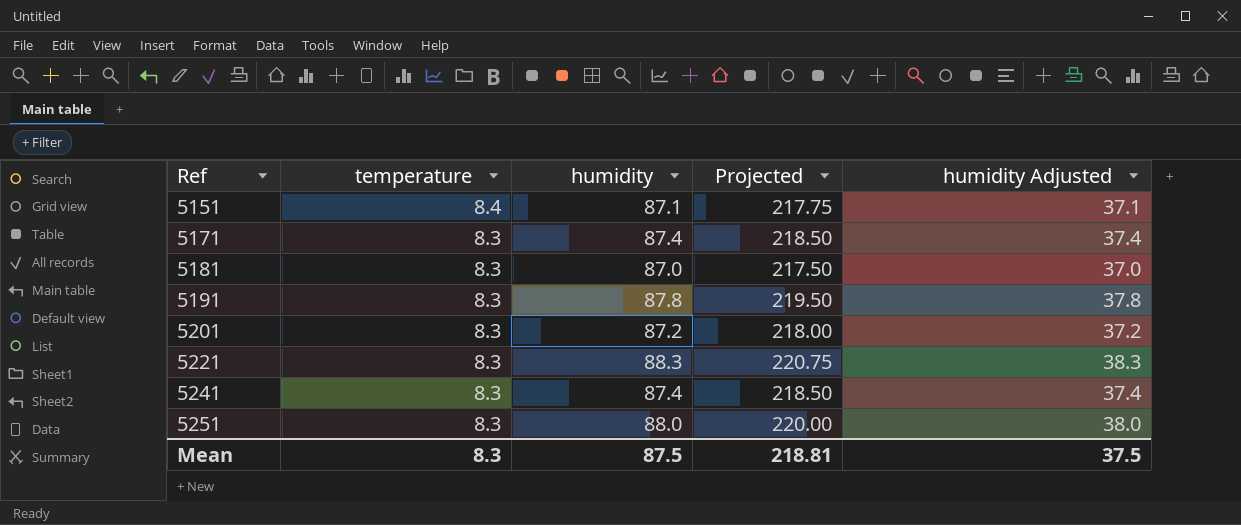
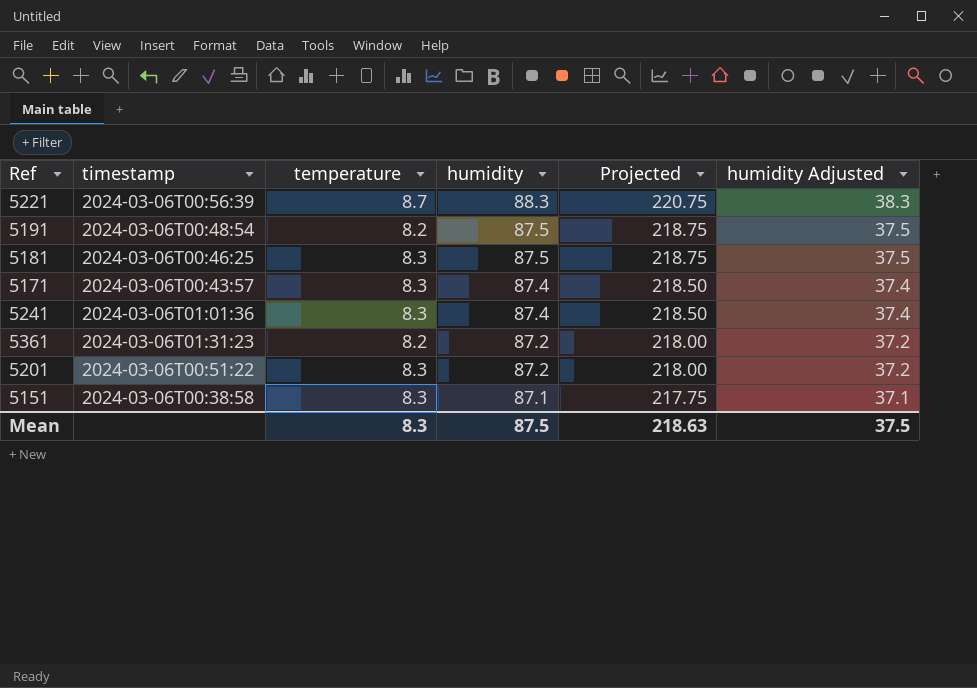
row order: Ref ascending -> humidity descending
column timestamp | position: none -> 2
row 5251: 8.3 | 88.0 | 220.00 | 38.0 -> none
5221 | temperature: 8.3 -> 8.7
5191 | temperature: 8.3 -> 8.2
5191 | humidity: 87.8 -> 87.5
5191 | Projected: 219.50 -> 218.75
5191 | humidity Adjusted: 37.8 -> 37.5
5181 | humidity: 87.0 -> 87.5
5181 | Projected: 217.50 -> 218.75
5181 | humidity Adjusted: 37.0 -> 37.5
row 5361: none -> 2024-03-06T01:31:23 | 8.2 | 87.2 | 218.00 | 37.2
5151 | temperature: 8.4 -> 8.3
Mean | Projected: 218.81 -> 218.63

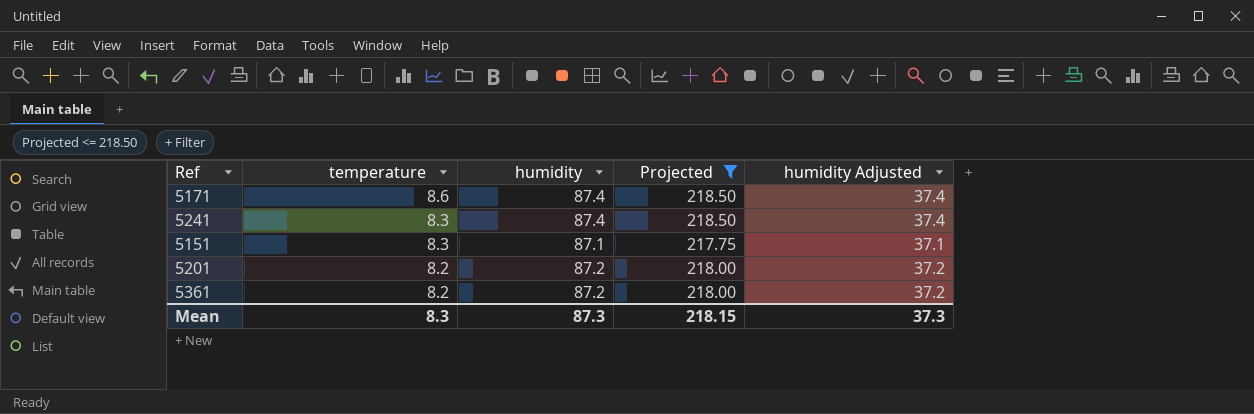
filter: none -> Projected <= 218.50
row order: humidity descending -> temperature descending
column timestamp | position: 2 -> none
5171 | temperature: 8.3 -> 8.6
5201 | temperature: 8.3 -> 8.2
Mean | humidity: 87.5 -> 87.3
Mean | Projected: 218.63 -> 218.15
Mean | humidity Adjusted: 37.5 -> 37.3

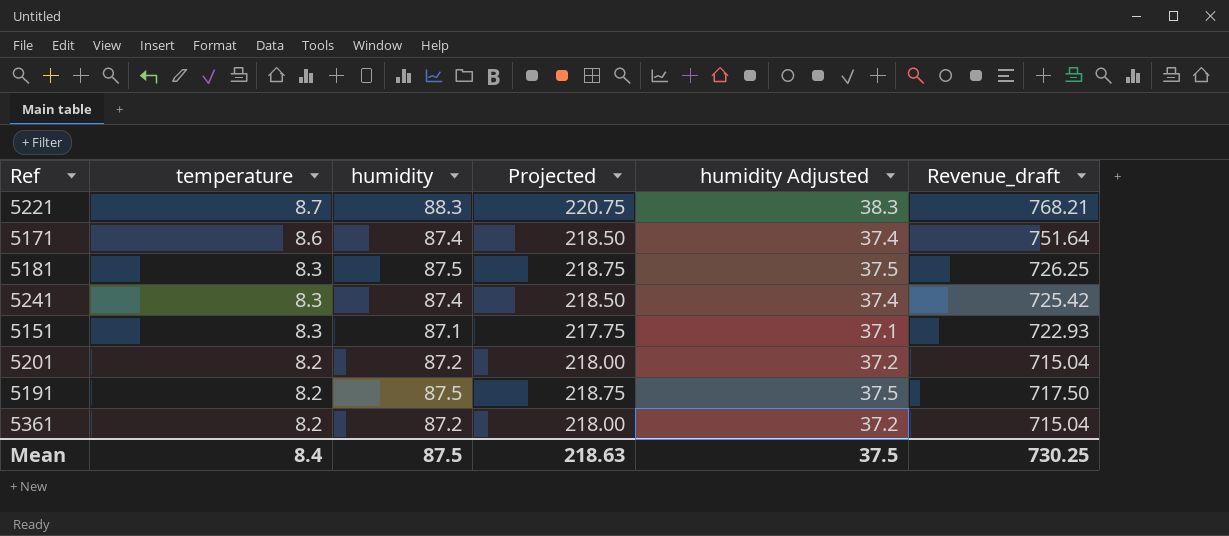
filter: Projected <= 218.50 -> none
column Revenue_draft | formula: none -> [temperature] * [humidity]
Mean | temperature: 8.3 -> 8.4
Mean | humidity: 87.3 -> 87.5
Mean | Projected: 218.15 -> 218.63
Mean | humidity Adjusted: 37.3 -> 37.5

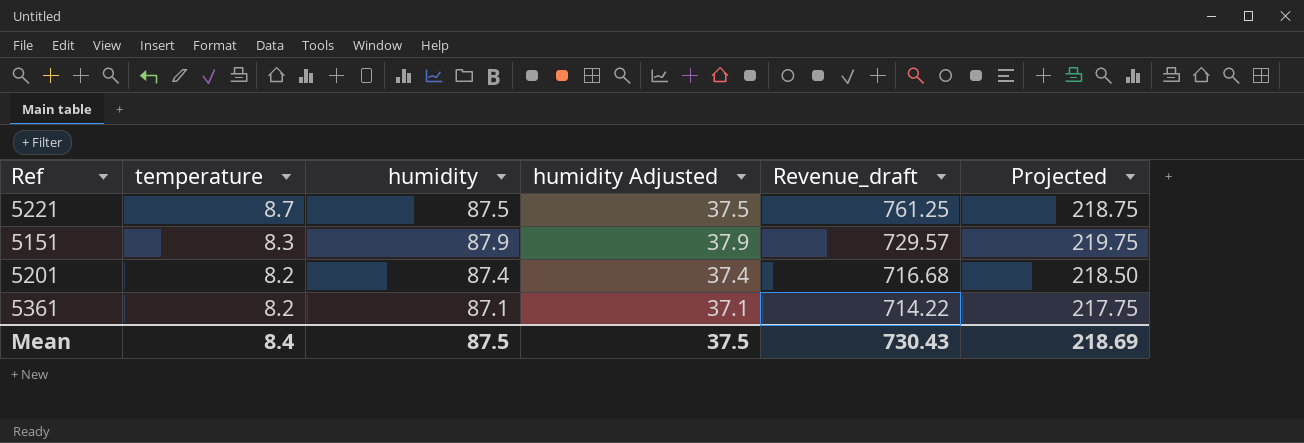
column Projected | position: 4 -> 6
row 5171: 8.6 | 87.4 | 218.50 | 37.4 | 751.64 -> none
row 5181: 8.3 | 87.5 | 218.75 | 37.5 | 726.25 -> none
row 5241: 8.3 | 87.4 | 218.50 | 37.4 | 725.42 -> none
row 5191: 8.2 | 87.5 | 218.75 | 37.5 | 717.50 -> none
5221 | humidity: 88.3 -> 87.5
5221 | humidity Adjusted: 38.3 -> 37.5
5221 | Revenue_draft: 768.21 -> 761.25
5221 | Projected: 220.75 -> 218.75
5151 | humidity: 87.1 -> 87.9
5151 | humidity Adjusted: 37.1 -> 37.9
5151 | Revenue_draft: 722.93 -> 729.57
5151 | Projected: 217.75 -> 219.75
5201 | humidity: 87.2 -> 87.4
5201 | humidity Adjusted: 37.2 -> 37.4
5201 | Revenue_draft: 715.04 -> 716.68
5201 | Projected: 218.00 -> 218.50
5361 | humidity: 87.2 -> 87.1
5361 | humidity Adjusted: 37.2 -> 37.1
5361 | Revenue_draft: 715.04 -> 714.22
5361 | Projected: 218.00 -> 217.75
Mean | Revenue_draft: 730.25 -> 730.43
Mean | Projected: 218.63 -> 218.69

